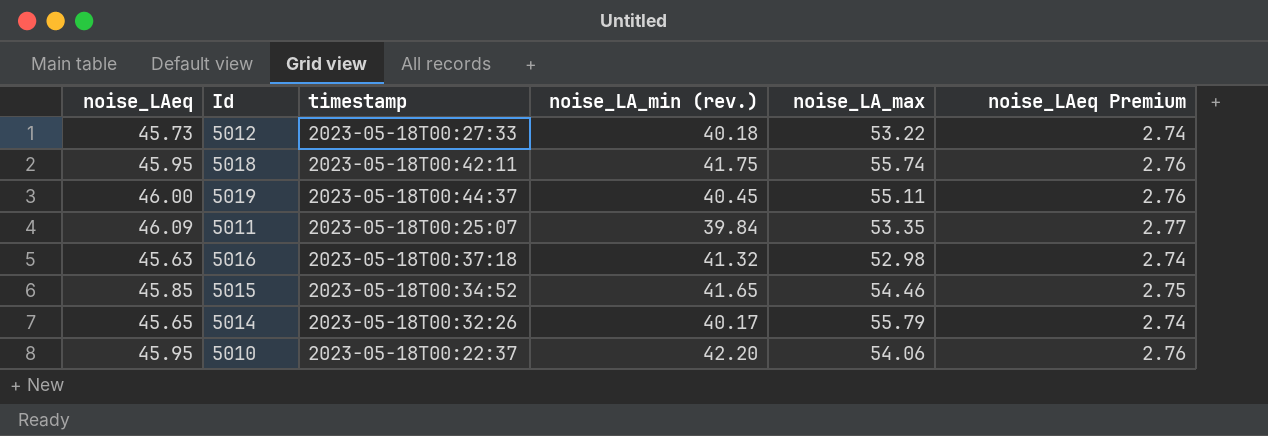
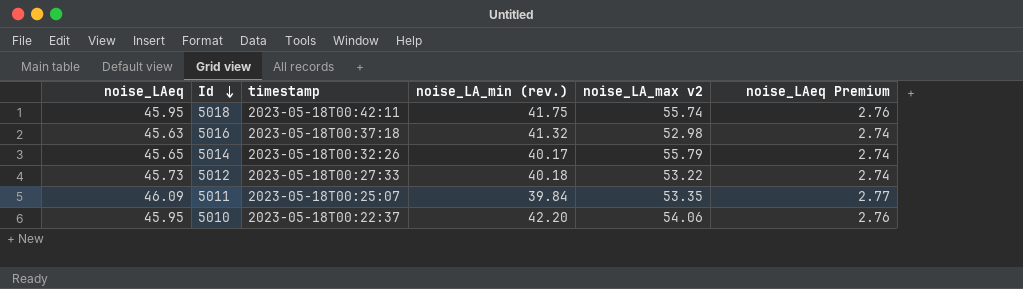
row order: none -> Id descending
column name: noise_LA_max -> noise_LA_max v2
row 5019: 46.00 | 2023-05-18T00:44:37 | 40.45 | 55.11 | 2.76 -> none
row 5015: 45.85 | 2023-05-18T00:34:52 | 41.65 | 54.46 | 2.75 -> none

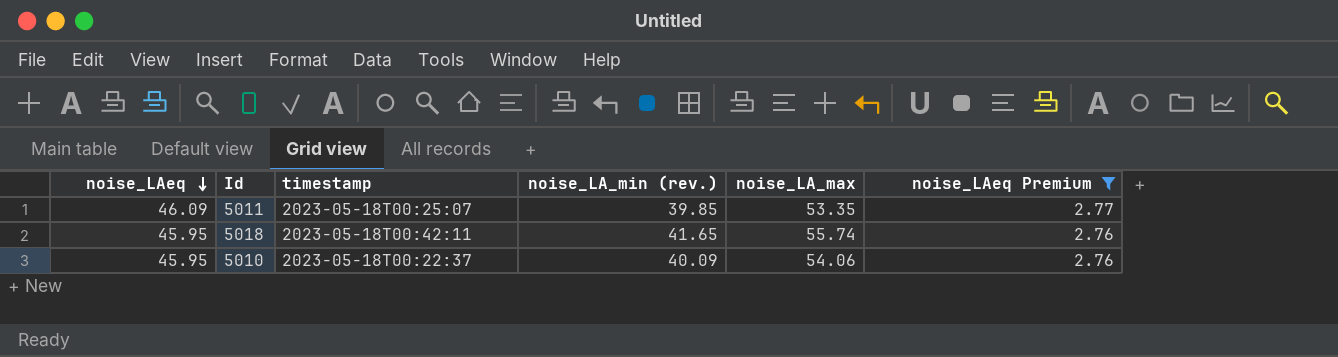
filter: none -> noise_LAeq Premium != 2.74
row order: Id descending -> noise_LAeq descending
column name: noise_LA_max v2 -> noise_LA_max
5011 | noise_LA_min (rev.): 39.84 -> 39.85
5018 | noise_LA_min (rev.): 41.75 -> 41.65
5010 | noise_LA_min (rev.): 42.20 -> 40.09

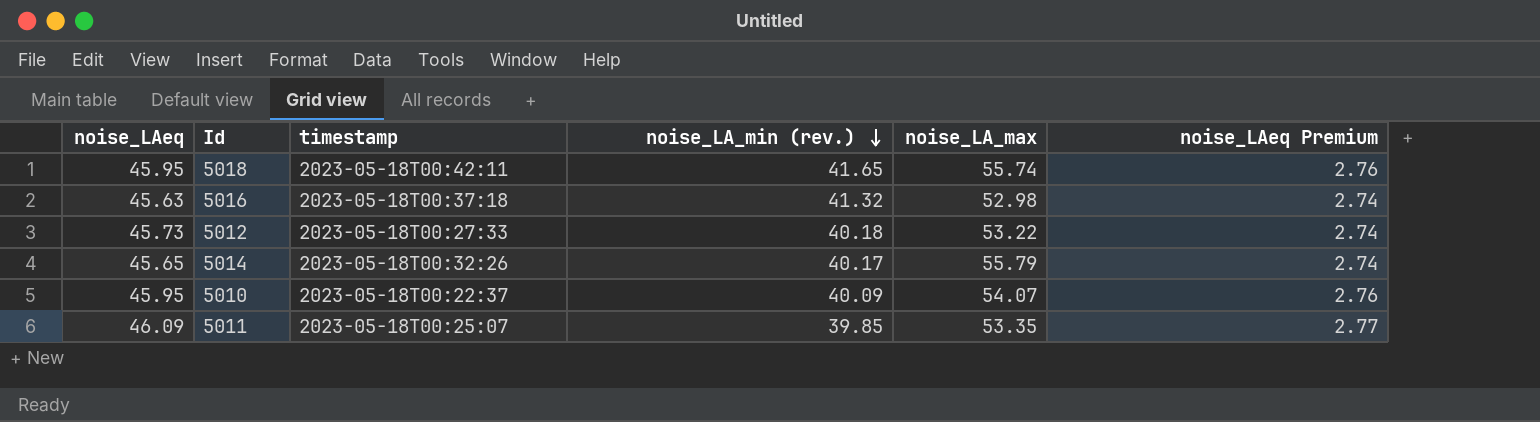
filter: noise_LAeq Premium != 2.74 -> none
row order: noise_LAeq descending -> noise_LA_min (rev.) descending
5010 | noise_LA_max: 54.06 -> 54.07

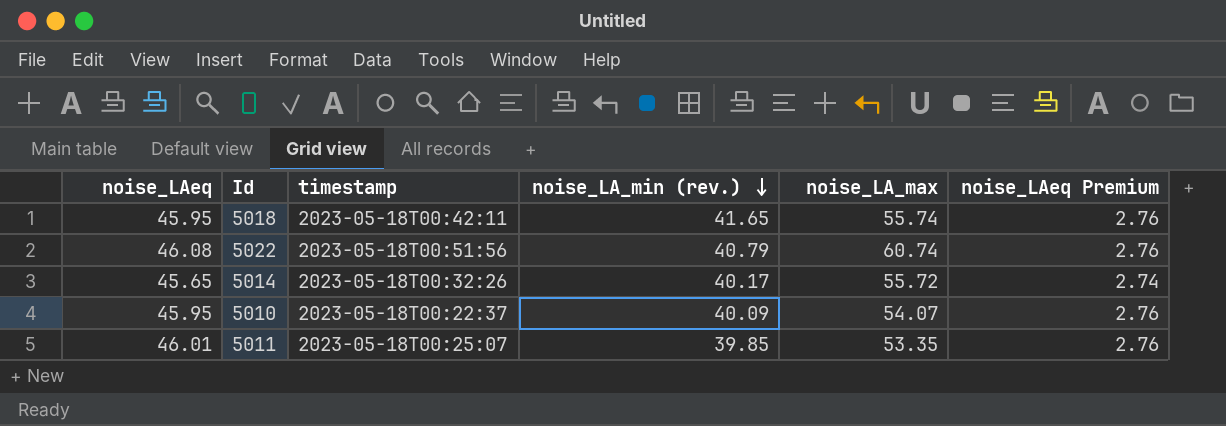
row 5016: 45.63 | 2023-05-18T00:37:18 | 41.32 | 52.98 | 2.74 -> none
row 5012: 45.73 | 2023-05-18T00:27:33 | 40.18 | 53.22 | 2.74 -> none
row 5022: none -> 46.08 | 2023-05-18T00:51:56 | 40.79 | 60.74 | 2.76
5014 | noise_LA_max: 55.79 -> 55.72
5011 | noise_LAeq: 46.09 -> 46.01
5011 | noise_LAeq Premium: 2.77 -> 2.76

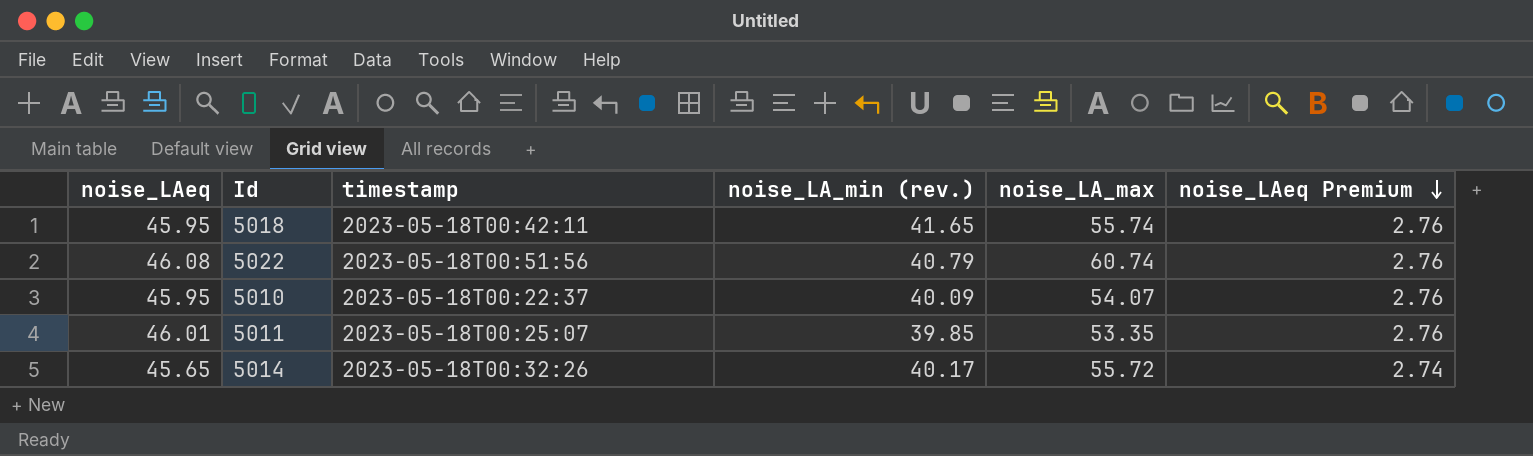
row order: noise_LA_min (rev.) descending -> noise_LAeq Premium descending

